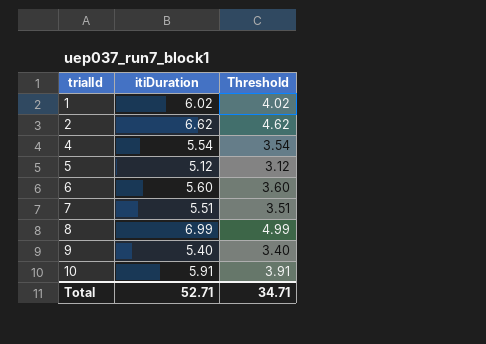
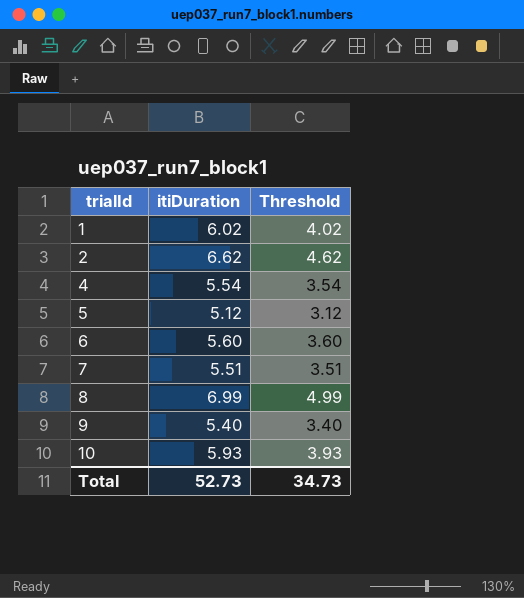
10 | itiDuration: 5.91 -> 5.93
10 | Threshold: 3.91 -> 3.93
Total | itiDuration: 52.71 -> 52.73
Total | Threshold: 34.71 -> 34.73

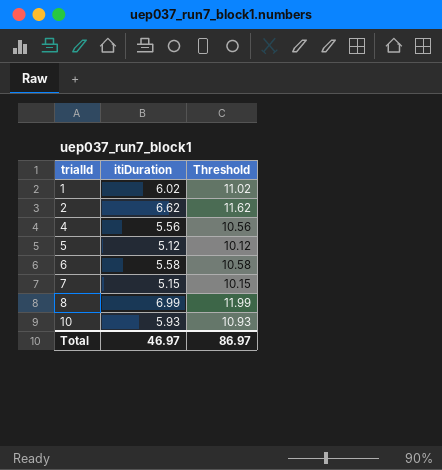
column Threshold | formula: [itiDuration] - 2 -> [itiDuration] + 5
row 9: 5.40 | 3.40 -> none
4 | itiDuration: 5.54 -> 5.56
6 | itiDuration: 5.60 -> 5.58
7 | itiDuration: 5.51 -> 5.15
Total | itiDuration: 52.73 -> 46.97
Total | Threshold: 34.73 -> 86.97

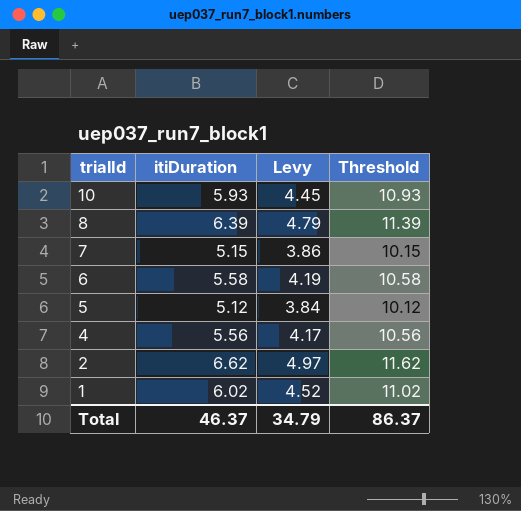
row order: trialId ascending -> trialId descending
column Levy | formula: none -> [itiDuration] * 0.75
8 | itiDuration: 6.99 -> 6.39
8 | Threshold: 11.99 -> 11.39
Total | itiDuration: 46.97 -> 46.37
Total | Threshold: 86.97 -> 86.37

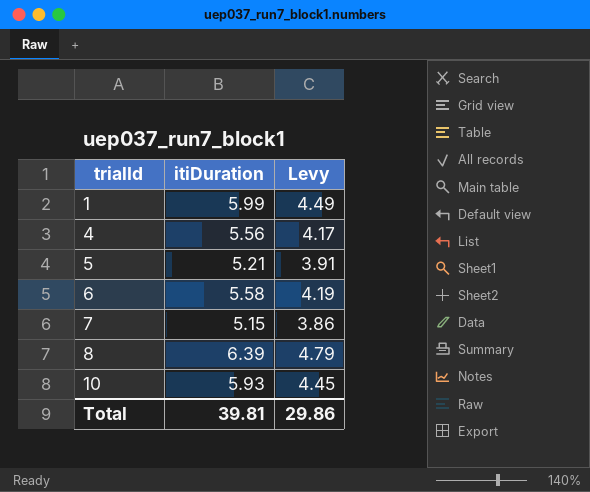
row order: trialId descending -> trialId ascending
column Threshold | formula: [itiDuration] + 5 -> none
row 2: 6.62 | 4.97 | 11.62 -> none
1 | itiDuration: 6.02 -> 5.99
1 | Levy: 4.52 -> 4.49
5 | itiDuration: 5.12 -> 5.21
5 | Levy: 3.84 -> 3.91
Total | itiDuration: 46.37 -> 39.81
Total | Levy: 34.79 -> 29.86

